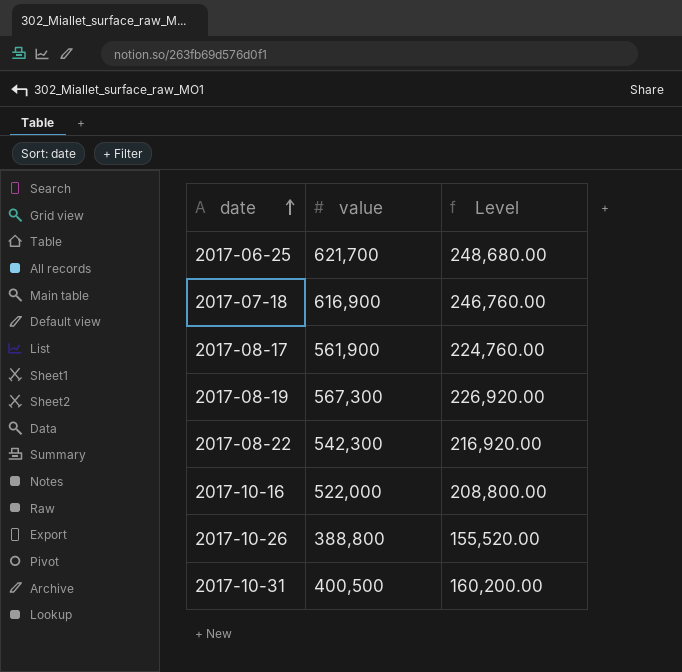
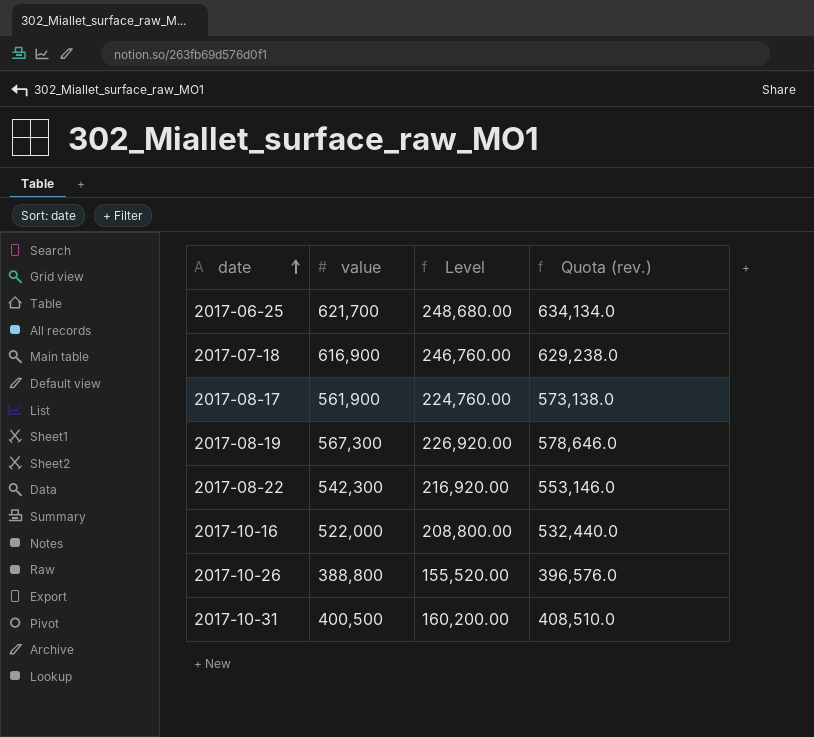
column Quota (rev.) | formula: none -> [value] * 1.02

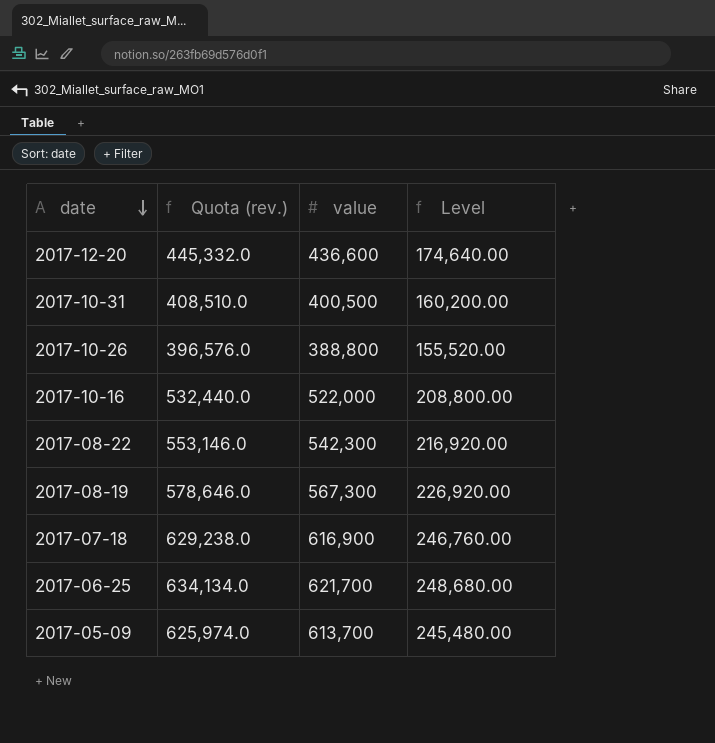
row order: date ascending -> date descending
column Quota (rev.) | position: 4 -> 2
row 2017-08-17: 561,900 | 224,760.00 | 573,138.0 -> none
row 2017-12-20: none -> 445,332.0 | 436,600 | 174,640.00
row 2017-05-09: none -> 625,974.0 | 613,700 | 245,480.00

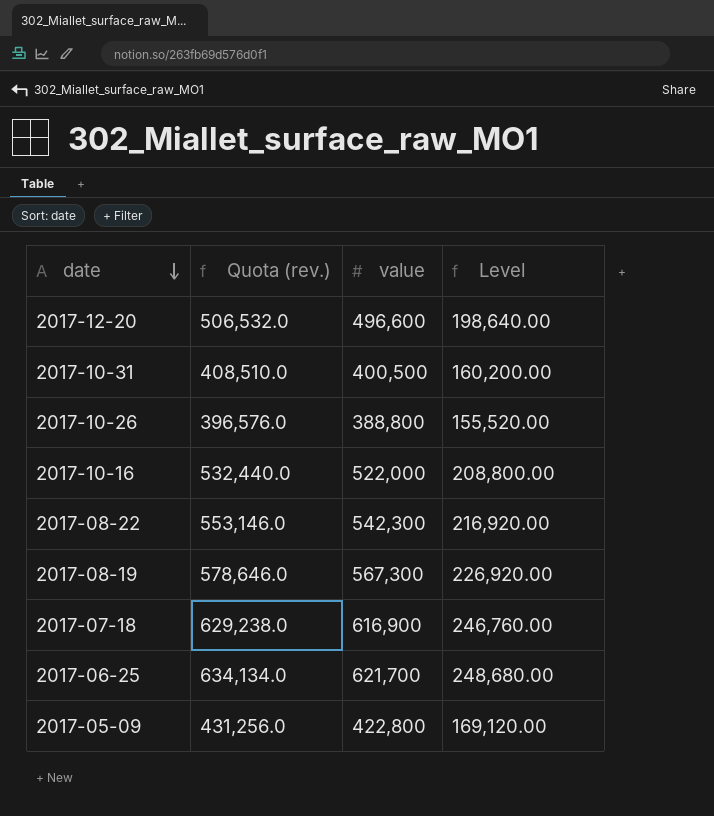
2017-12-20 | Quota (rev.): 445,332.0 -> 506,532.0
2017-12-20 | value: 436,600 -> 496,600
2017-12-20 | Level: 174,640.00 -> 198,640.00
2017-05-09 | Quota (rev.): 625,974.0 -> 431,256.0
2017-05-09 | value: 613,700 -> 422,800
2017-05-09 | Level: 245,480.00 -> 169,120.00

